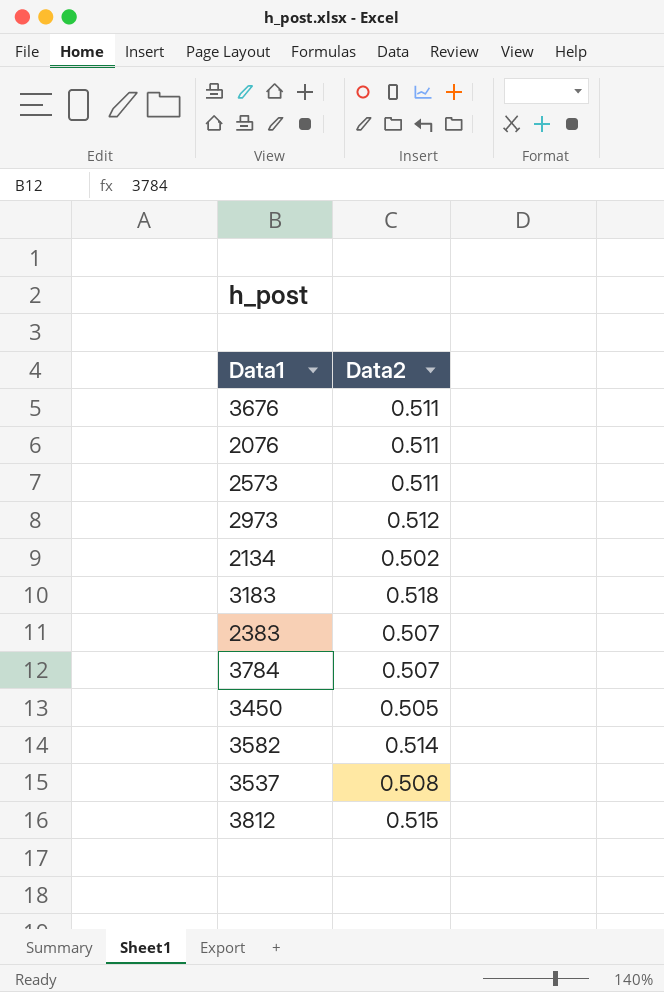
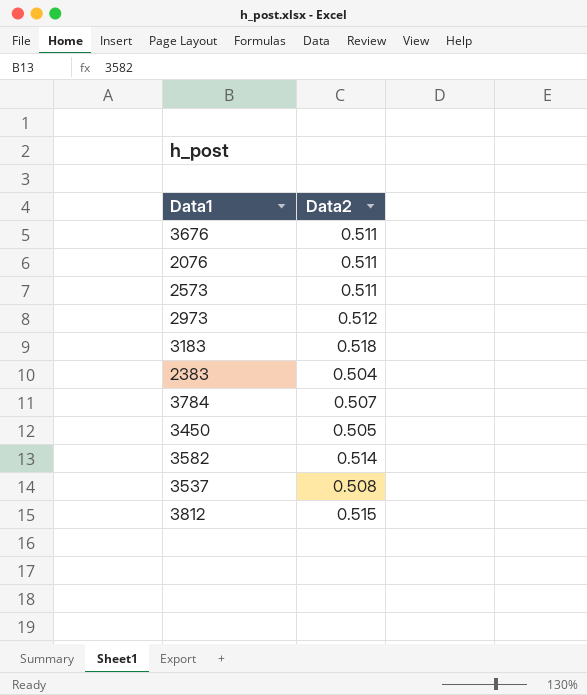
row 2134: 0.502 -> none
2383 | Data2: 0.507 -> 0.504

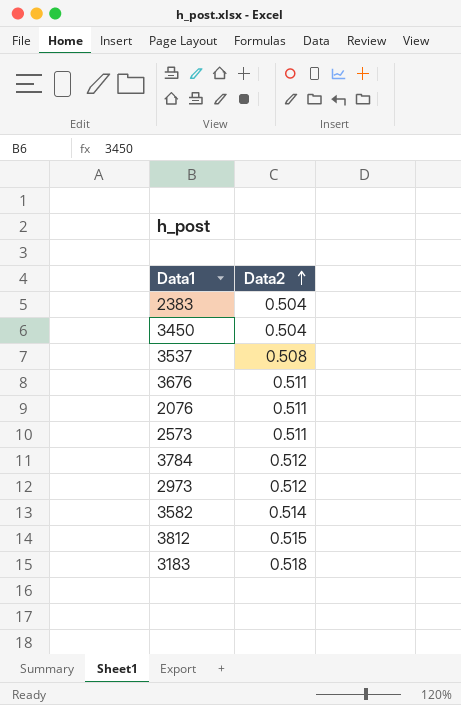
row order: none -> Data2 ascending
3450 | Data2: 0.505 -> 0.504
3784 | Data2: 0.507 -> 0.512

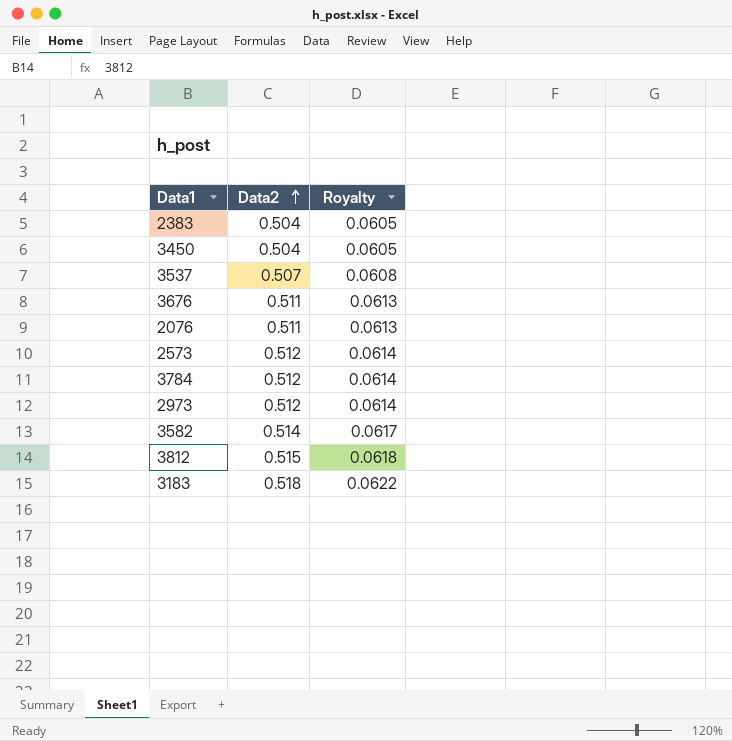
column Royalty | formula: none -> [Data2] * 0.12
3537 | Data2: 0.508 -> 0.507
2573 | Data2: 0.511 -> 0.512

